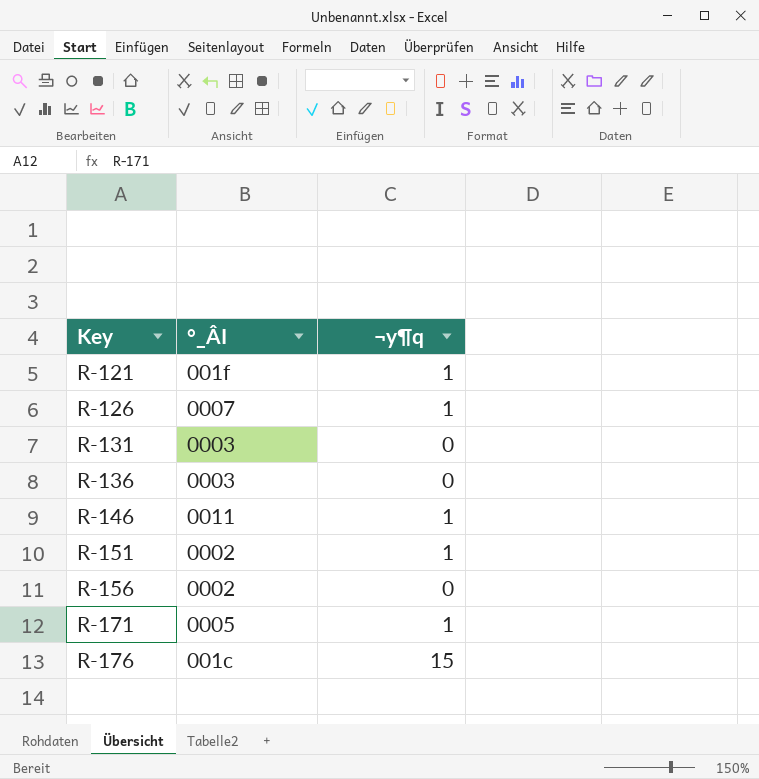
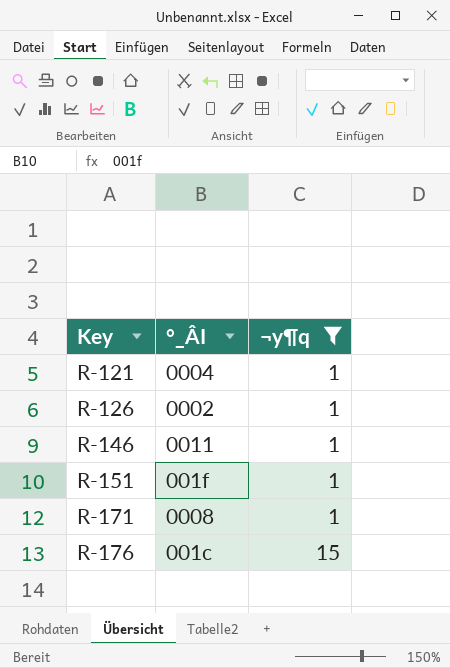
filter: none -> ¬y¶q != 0
R-121 | °_ÂI: 001f -> 0004
R-126 | °_ÂI: 0007 -> 0002
R-151 | °_ÂI: 0002 -> 001f
R-171 | °_ÂI: 0005 -> 0008

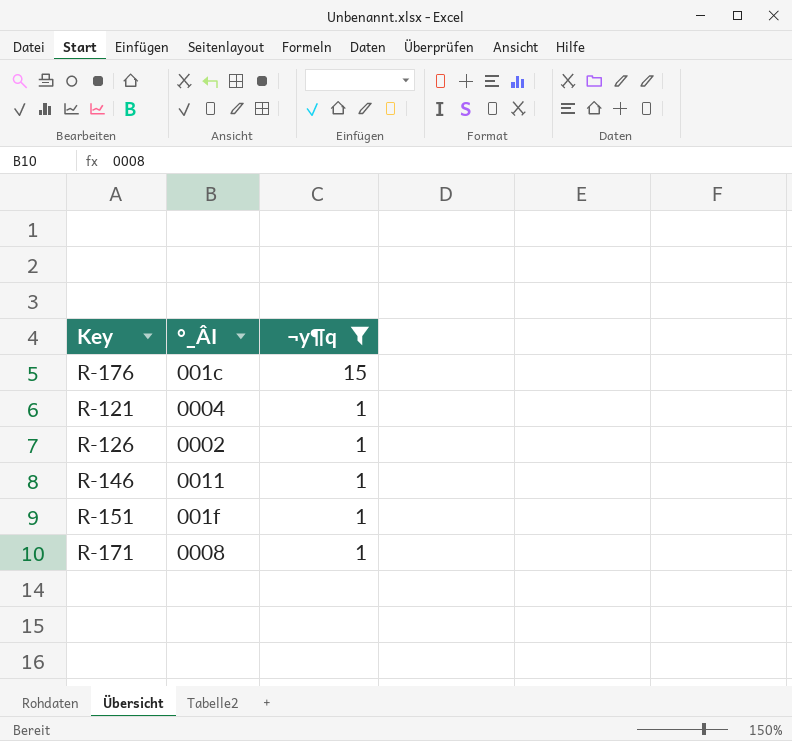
row order: Key ascending -> ¬y¶q descending

